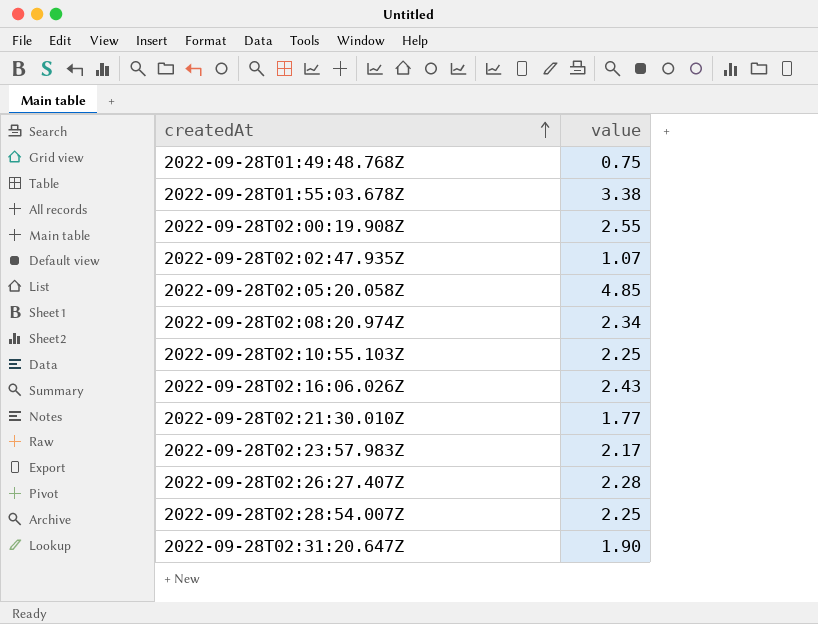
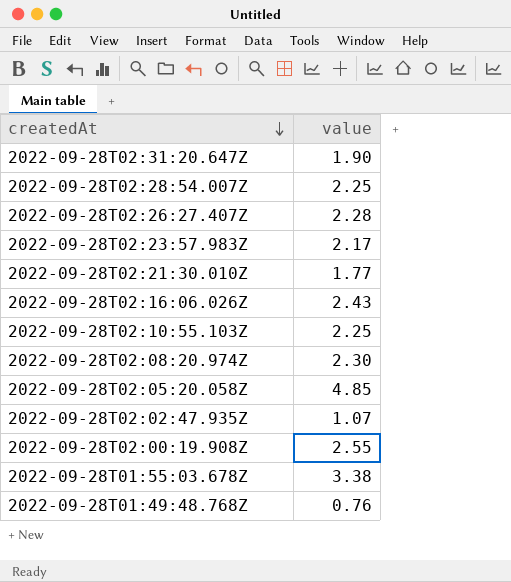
row order: createdAt ascending -> createdAt descending
2022-09-28T02:08:20.974Z | value: 2.34 -> 2.30
2022-09-28T01:49:48.768Z | value: 0.75 -> 0.76

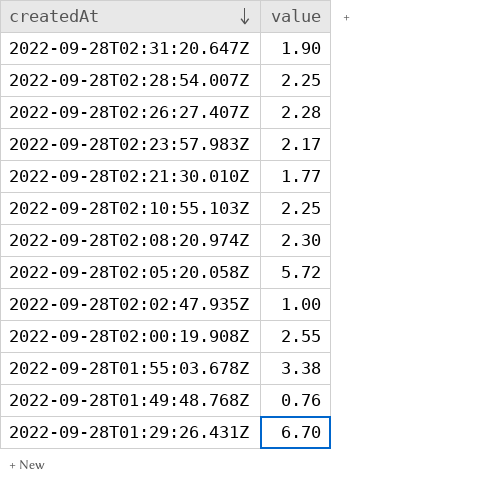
row 2022-09-28T02:16:06.026Z: 2.43 -> none
2022-09-28T02:05:20.058Z | value: 4.85 -> 5.72
2022-09-28T02:02:47.935Z | value: 1.07 -> 1.00
row 2022-09-28T01:29:26.431Z: none -> 6.70

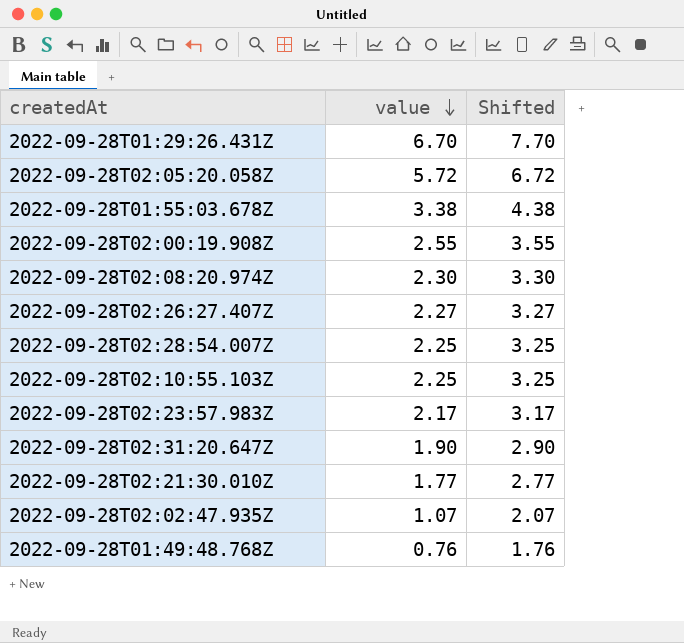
row order: createdAt descending -> value descending
column Shifted | formula: none -> [value] + 1
2022-09-28T02:26:27.407Z | value: 2.28 -> 2.27
2022-09-28T02:02:47.935Z | value: 1.00 -> 1.07

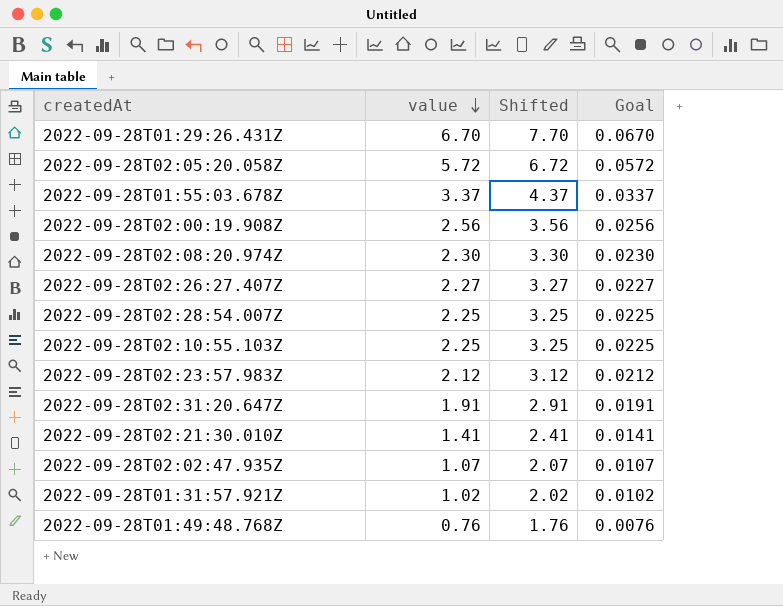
column Goal | formula: none -> [value] * 0.01
2022-09-28T01:55:03.678Z | value: 3.38 -> 3.37
2022-09-28T01:55:03.678Z | Shifted: 4.38 -> 4.37
2022-09-28T02:00:19.908Z | value: 2.55 -> 2.56
2022-09-28T02:00:19.908Z | Shifted: 3.55 -> 3.56
2022-09-28T02:23:57.983Z | value: 2.17 -> 2.12
2022-09-28T02:23:57.983Z | Shifted: 3.17 -> 3.12
2022-09-28T02:31:20.647Z | value: 1.90 -> 1.91
2022-09-28T02:31:20.647Z | Shifted: 2.90 -> 2.91
2022-09-28T02:21:30.010Z | value: 1.77 -> 1.41
2022-09-28T02:21:30.010Z | Shifted: 2.77 -> 2.41
row 2022-09-28T01:31:57.921Z: none -> 1.02 | 2.02 | 0.0102

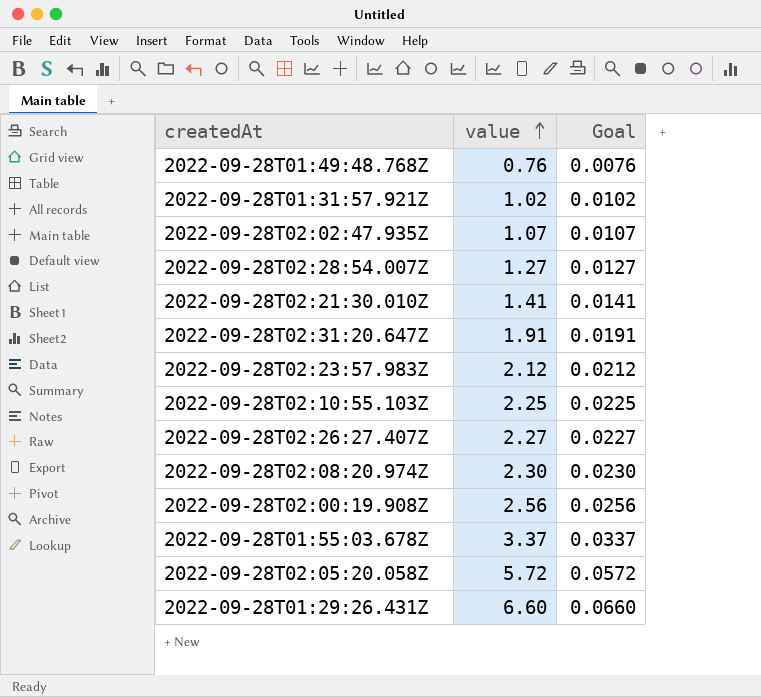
row order: value descending -> value ascending
column Shifted | formula: [value] + 1 -> none
2022-09-28T02:28:54.007Z | value: 2.25 -> 1.27
2022-09-28T02:28:54.007Z | Goal: 0.0225 -> 0.0127
2022-09-28T01:29:26.431Z | value: 6.70 -> 6.60
2022-09-28T01:29:26.431Z | Goal: 0.0670 -> 0.0660

